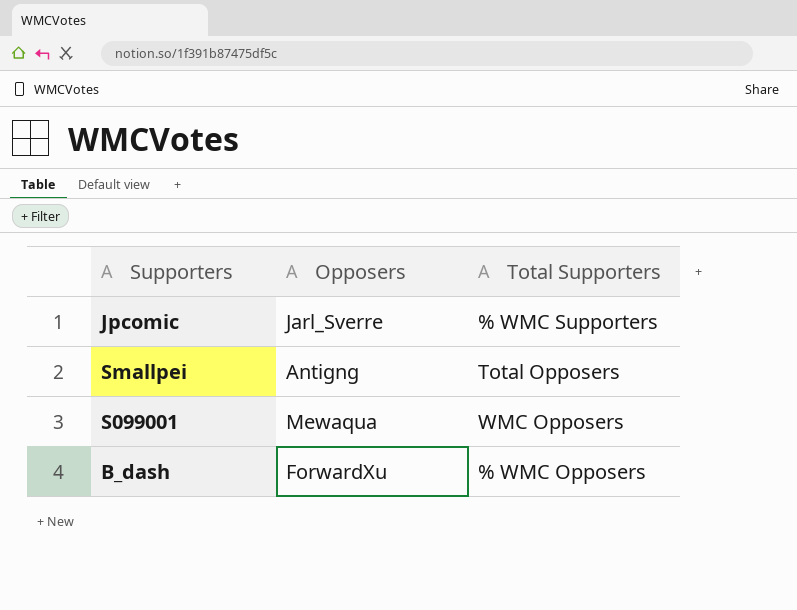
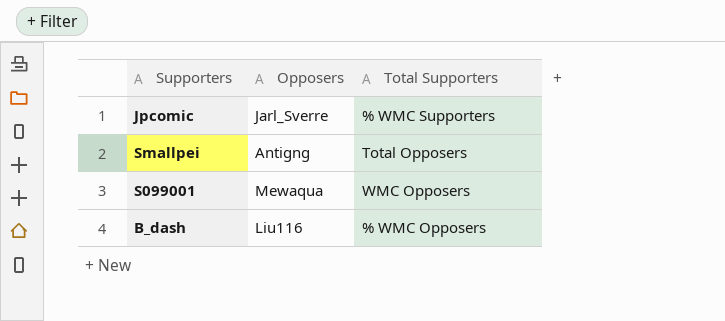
B_dash | Opposers: ForwardXu -> Liu116

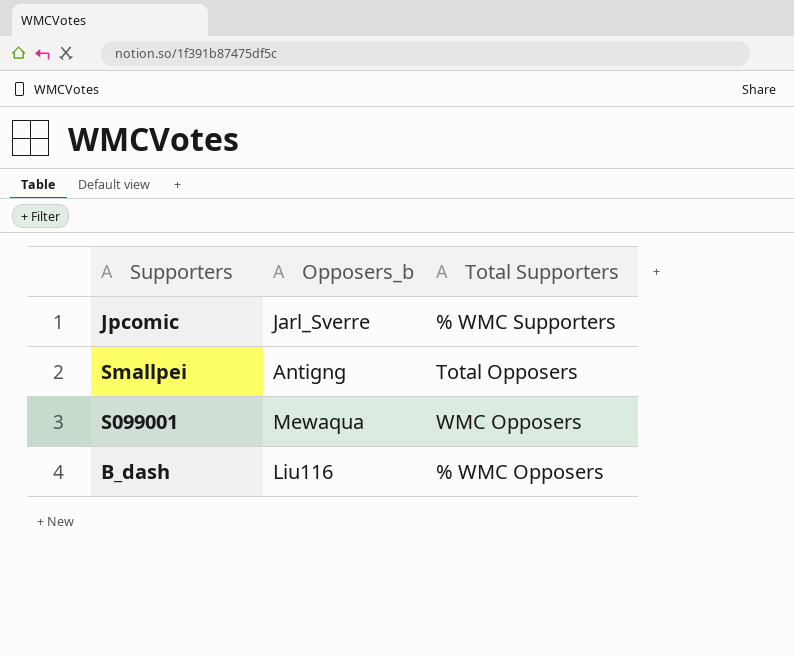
column name: Opposers -> Opposers_b

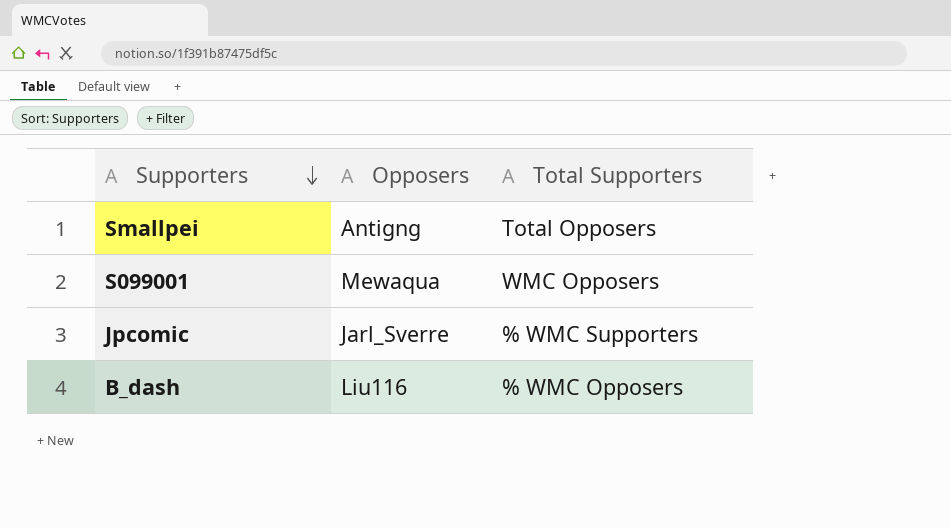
row order: none -> Supporters descending
column name: Opposers_b -> Opposers

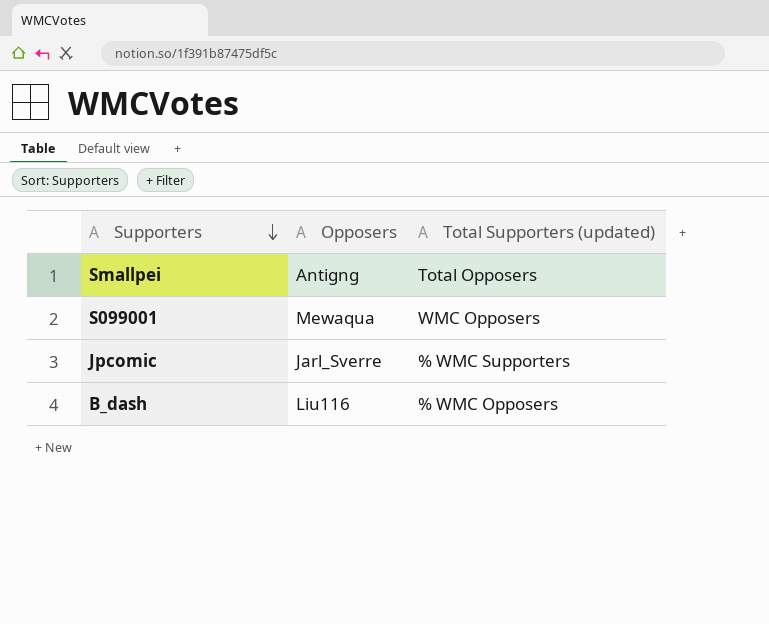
column name: Total Supporters -> Total Supporters (updated)

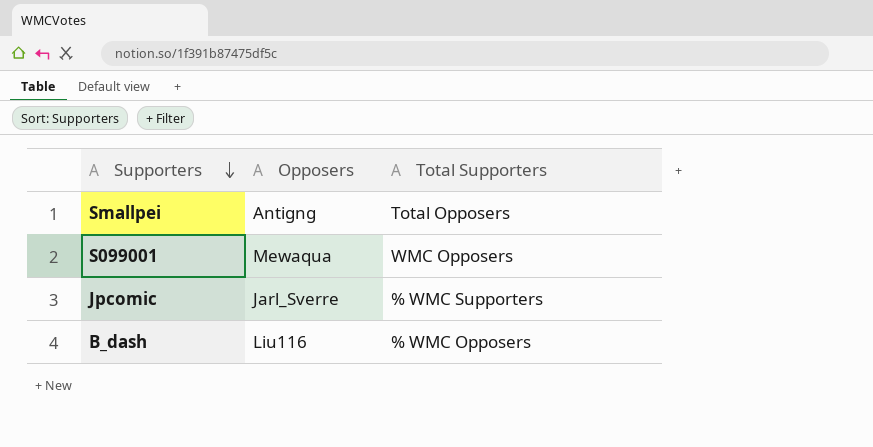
column name: Total Supporters (updated) -> Total Supporters

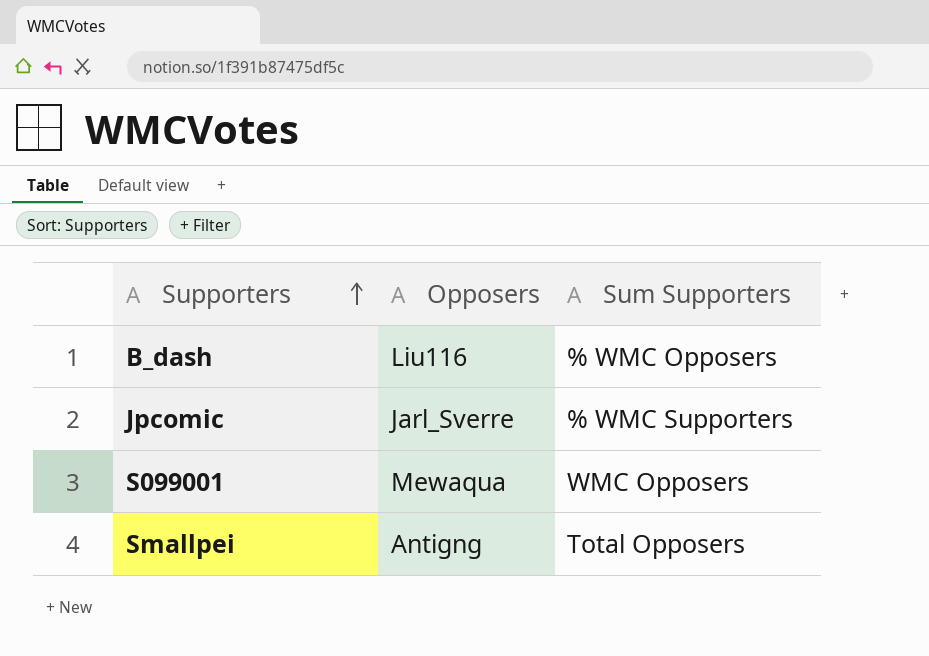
row order: Supporters descending -> Supporters ascending
column name: Total Supporters -> Sum Supporters

